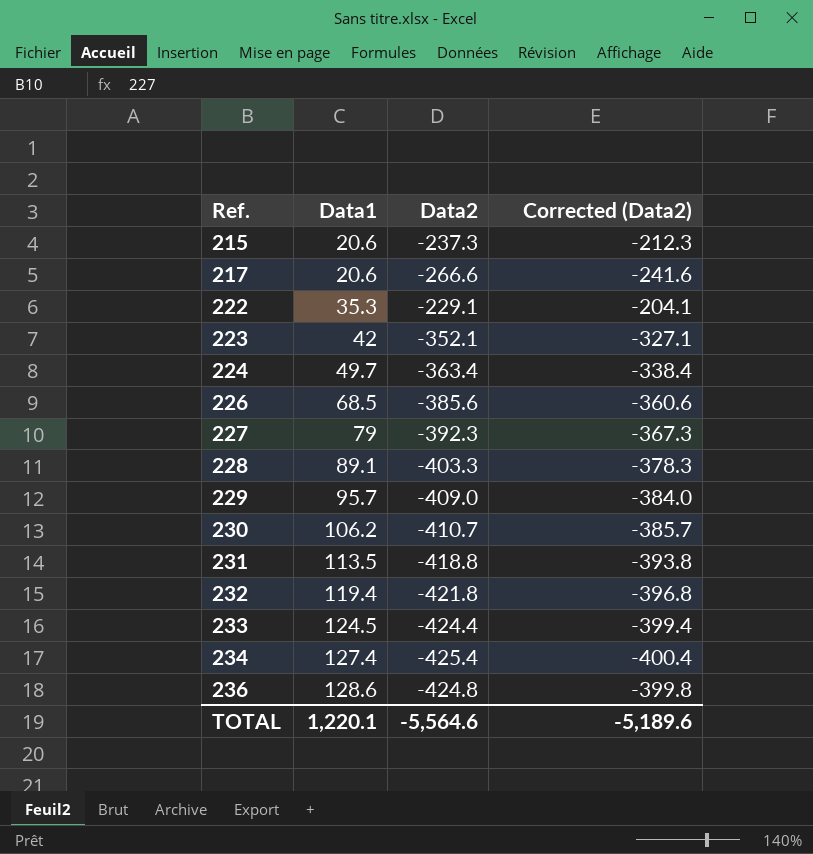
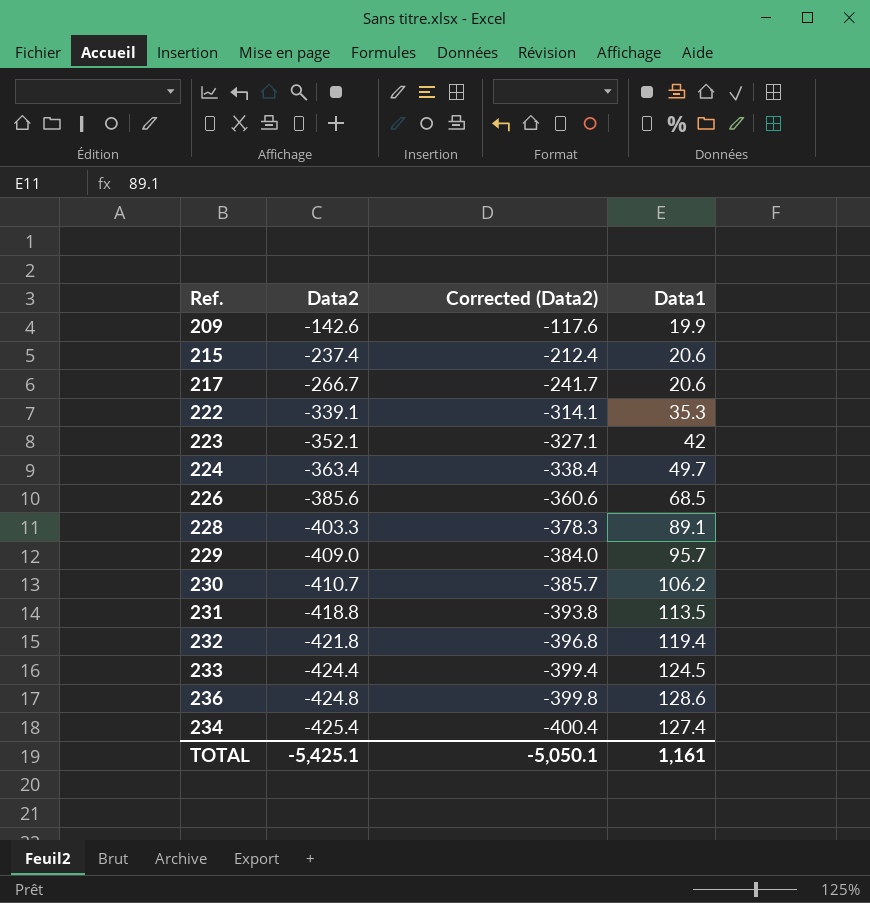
row order: Ref. ascending -> Data2 descending
column Data1 | position: 2 -> 4
row 227: 79 | -392.3 | -367.3 -> none
row 209: none -> -142.6 | -117.6 | 19.9
215 | Data2: -237.3 -> -237.4
215 | Corrected (Data2): -212.3 -> -212.4
217 | Data2: -266.6 -> -266.7
217 | Corrected (Data2): -241.6 -> -241.7
222 | Data2: -229.1 -> -339.1
222 | Corrected (Data2): -204.1 -> -314.1
TOTAL | Data2: -5,564.6 -> -5,425.1
TOTAL | Corrected (Data2): -5,189.6 -> -5,050.1
TOTAL | Data1: 1,220.1 -> 1,161

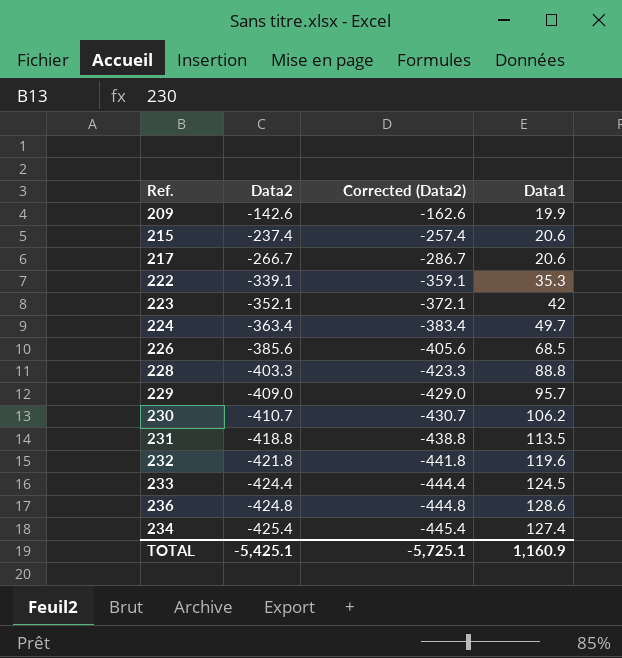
column Corrected (Data2) | formula: [Data2] + 25 -> [Data2] - 20
228 | Data1: 89.1 -> 88.8
232 | Data1: 119.4 -> 119.6
TOTAL | Corrected (Data2): -5,050.1 -> -5,725.1
TOTAL | Data1: 1,161 -> 1,160.9

